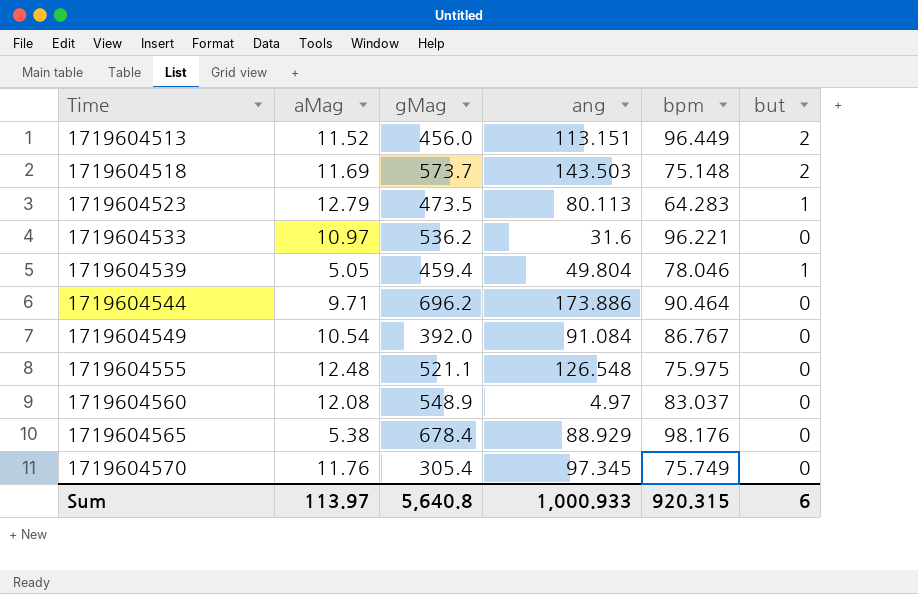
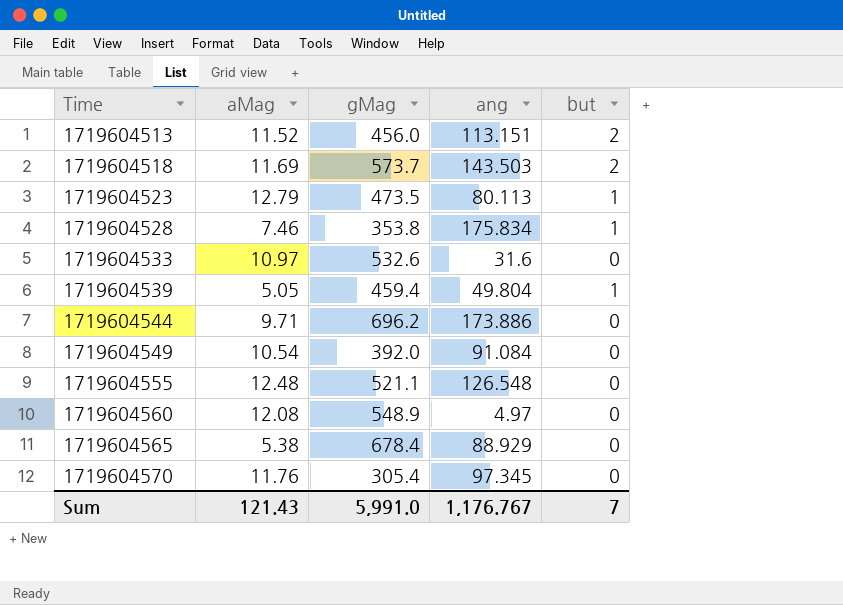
column bpm | position: 5 -> none
row 1719604528: none -> 7.46 | 353.8 | 175.834 | 1
1719604533 | gMag: 536.2 -> 532.6
Sum | aMag: 113.97 -> 121.43
Sum | gMag: 5,640.8 -> 5,991.0
Sum | ang: 1,000.933 -> 1,176.767
Sum | but: 6 -> 7

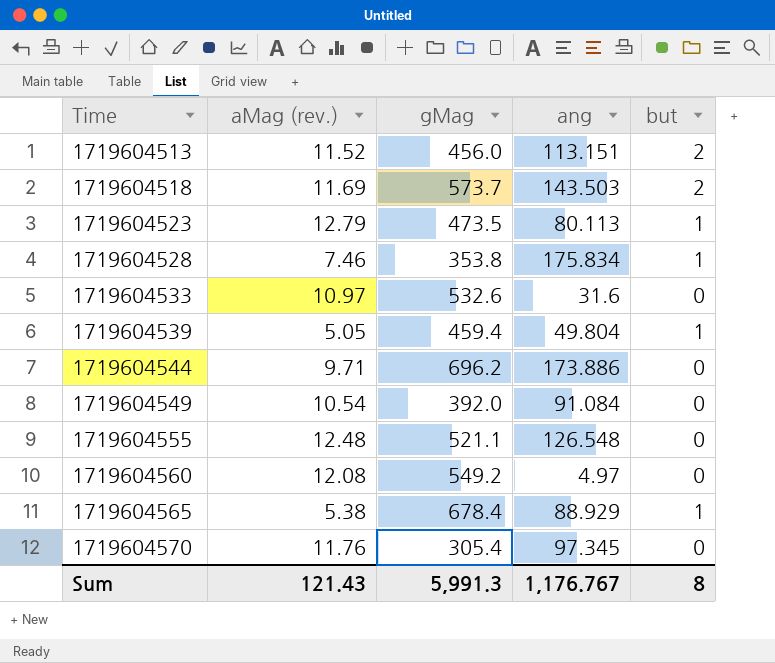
column name: aMag -> aMag (rev.)
1719604560 | gMag: 548.9 -> 549.2
1719604565 | but: 0 -> 1
Sum | gMag: 5,991.0 -> 5,991.3
Sum | but: 7 -> 8

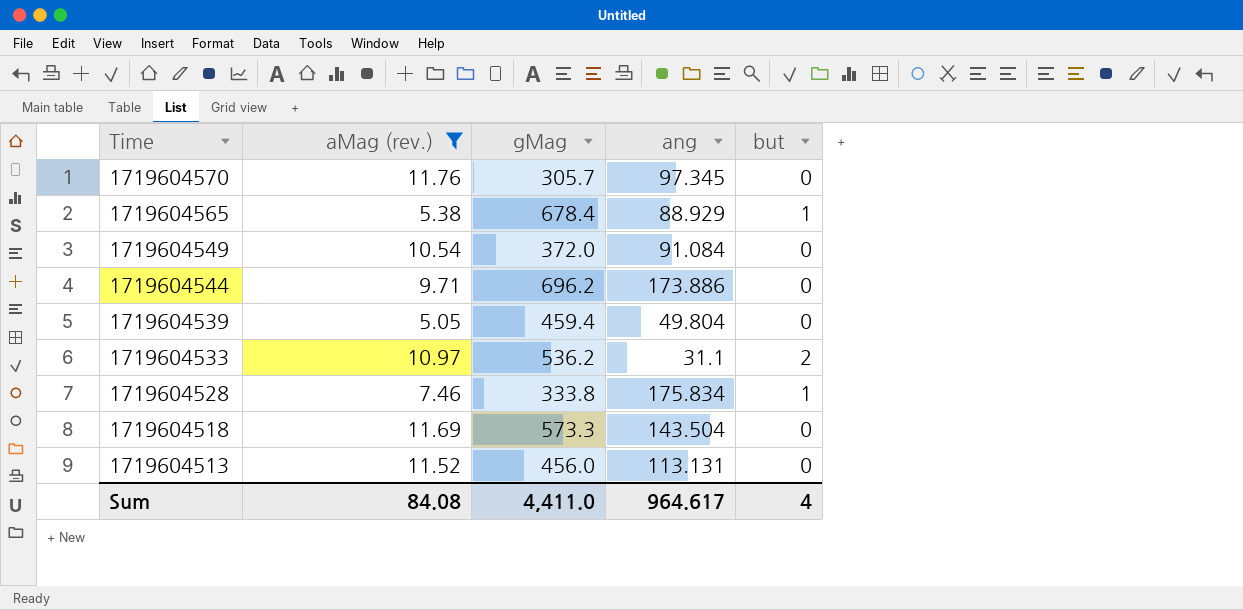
filter: none -> aMag (rev.) <= 11.76
row order: Time ascending -> Time descending
1719604570 | gMag: 305.4 -> 305.7
1719604549 | gMag: 392.0 -> 372.0
1719604539 | but: 1 -> 0
1719604533 | gMag: 532.6 -> 536.2
1719604533 | ang: 31.6 -> 31.1
1719604533 | but: 0 -> 2
1719604528 | gMag: 353.8 -> 333.8
1719604518 | gMag: 573.7 -> 573.3
1719604518 | ang: 143.503 -> 143.504
1719604518 | but: 2 -> 0
1719604513 | ang: 113.151 -> 113.131
1719604513 | but: 2 -> 0
Sum | aMag (rev.): 121.43 -> 84.08
Sum | gMag: 5,991.3 -> 4,411.0
Sum | ang: 1,176.767 -> 964.617
Sum | but: 8 -> 4

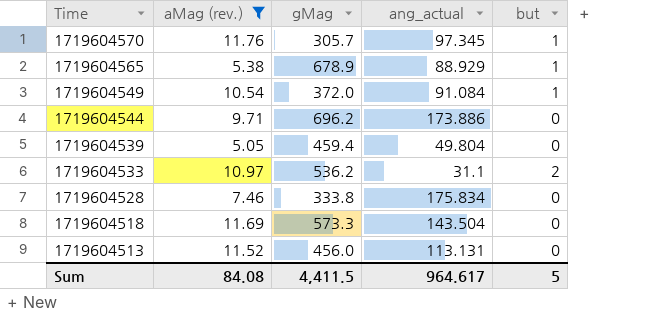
column name: ang -> ang_actual
1719604570 | but: 0 -> 1
1719604565 | gMag: 678.4 -> 678.9
1719604549 | but: 0 -> 1
1719604528 | but: 1 -> 0
Sum | gMag: 4,411.0 -> 4,411.5
Sum | but: 4 -> 5

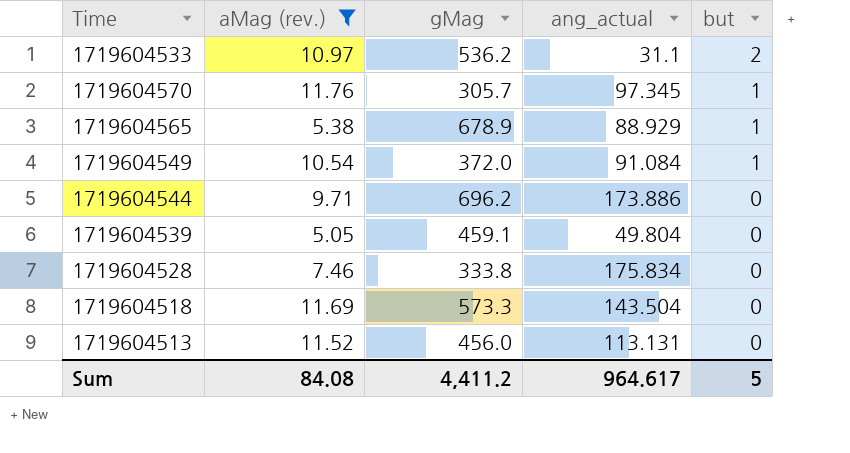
row order: Time descending -> but descending
1719604539 | gMag: 459.4 -> 459.1
Sum | gMag: 4,411.5 -> 4,411.2

